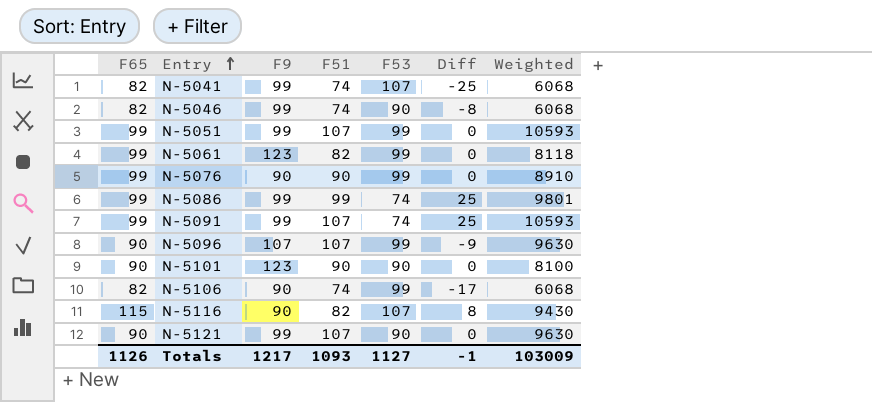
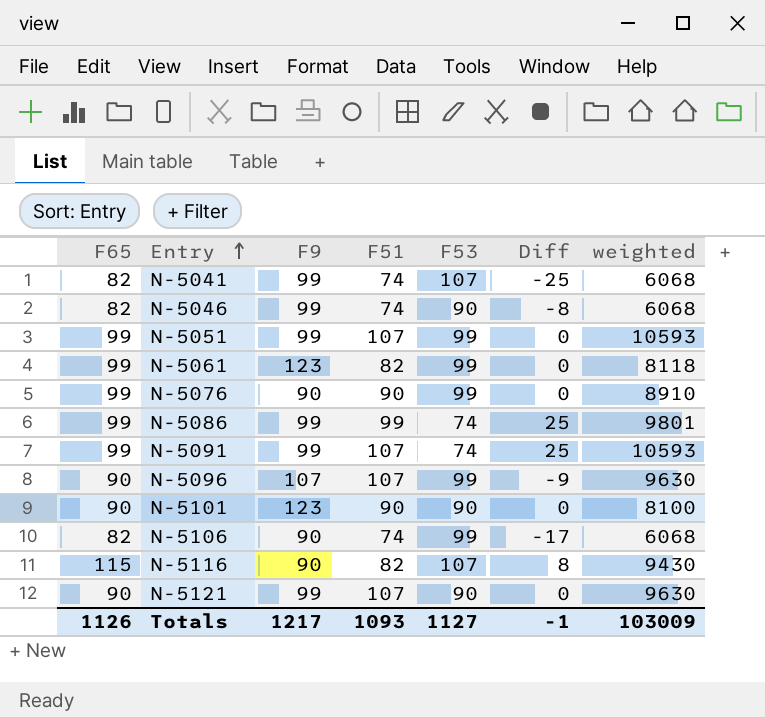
column name: Weighted -> weighted

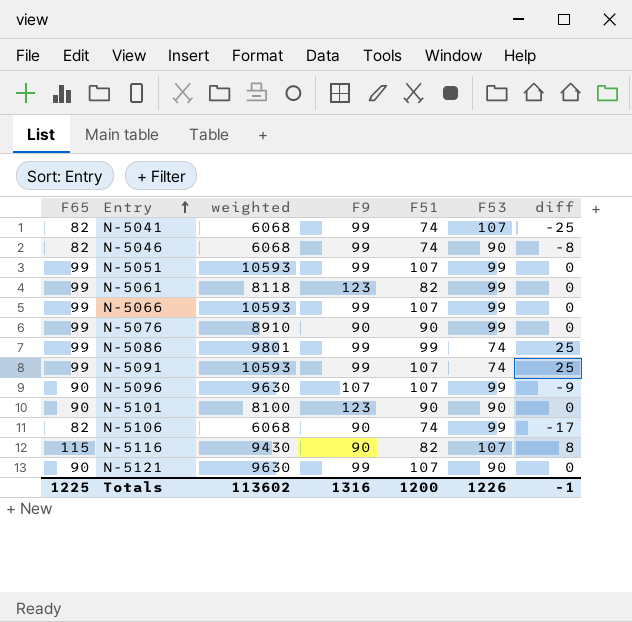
column weighted | position: 7 -> 3
column name: Diff -> diff
row N-5066: none -> 99 | 10593 | 99 | 107 | 99 | 0
Totals | F65: 1126 -> 1225
Totals | weighted: 103009 -> 113602
Totals | F9: 1217 -> 1316
Totals | F51: 1093 -> 1200
Totals | F53: 1127 -> 1226

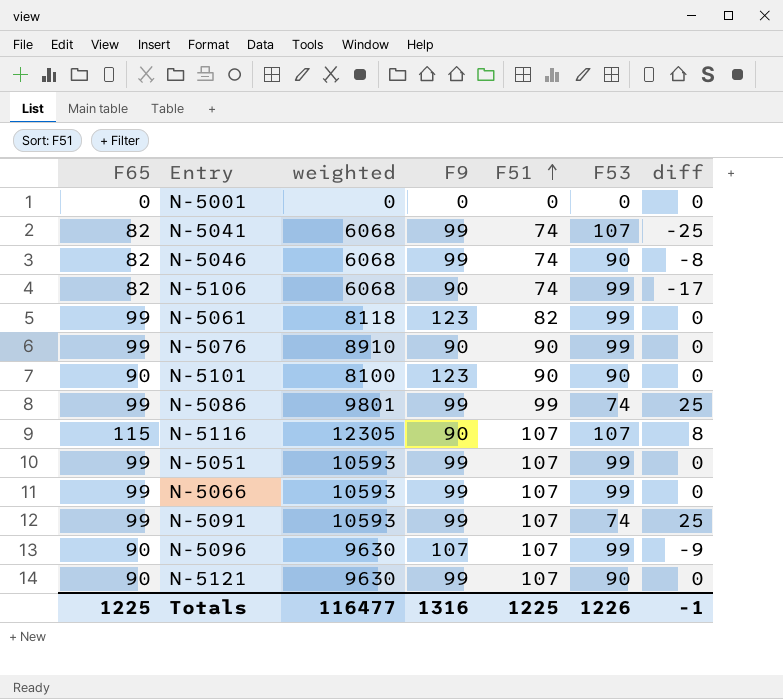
row order: Entry ascending -> F51 ascending
row N-5001: none -> 0 | 0 | 0 | 0 | 0 | 0
N-5116 | weighted: 9430 -> 12305
N-5116 | F51: 82 -> 107
Totals | weighted: 113602 -> 116477
Totals | F51: 1200 -> 1225

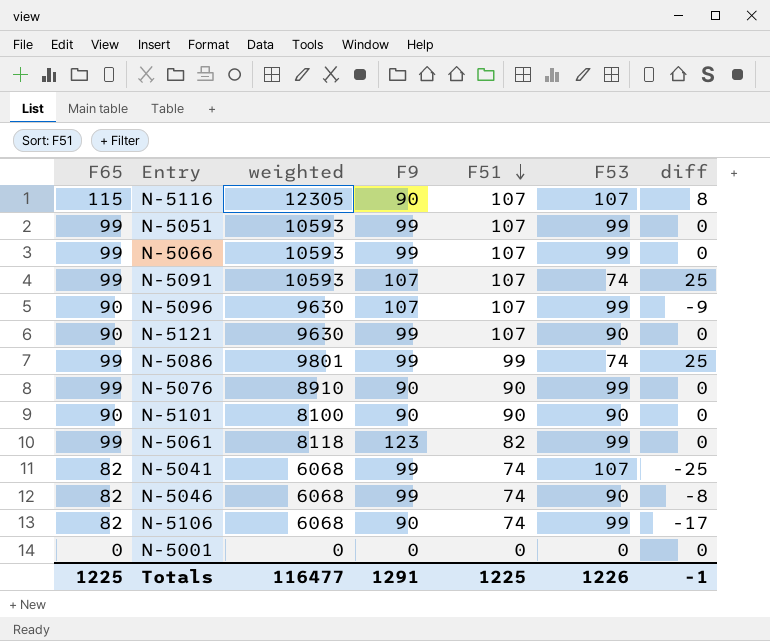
row order: F51 ascending -> F51 descending
N-5091 | F9: 99 -> 107
N-5101 | F9: 123 -> 90
Totals | F9: 1316 -> 1291

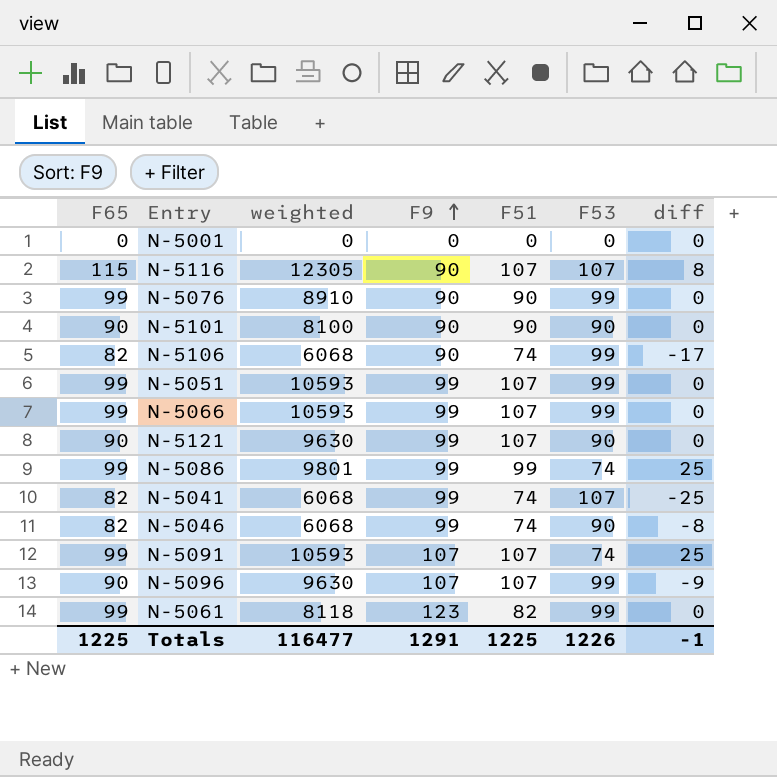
row order: F51 descending -> F9 ascending

